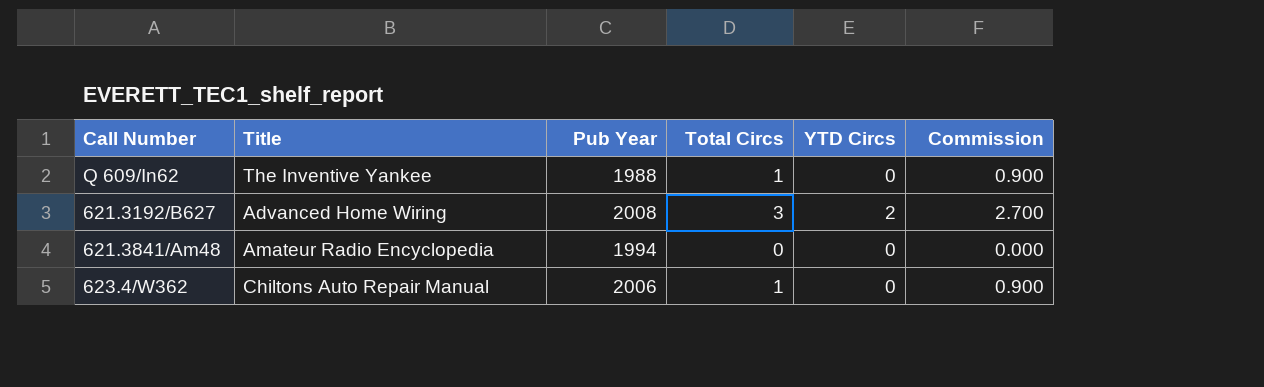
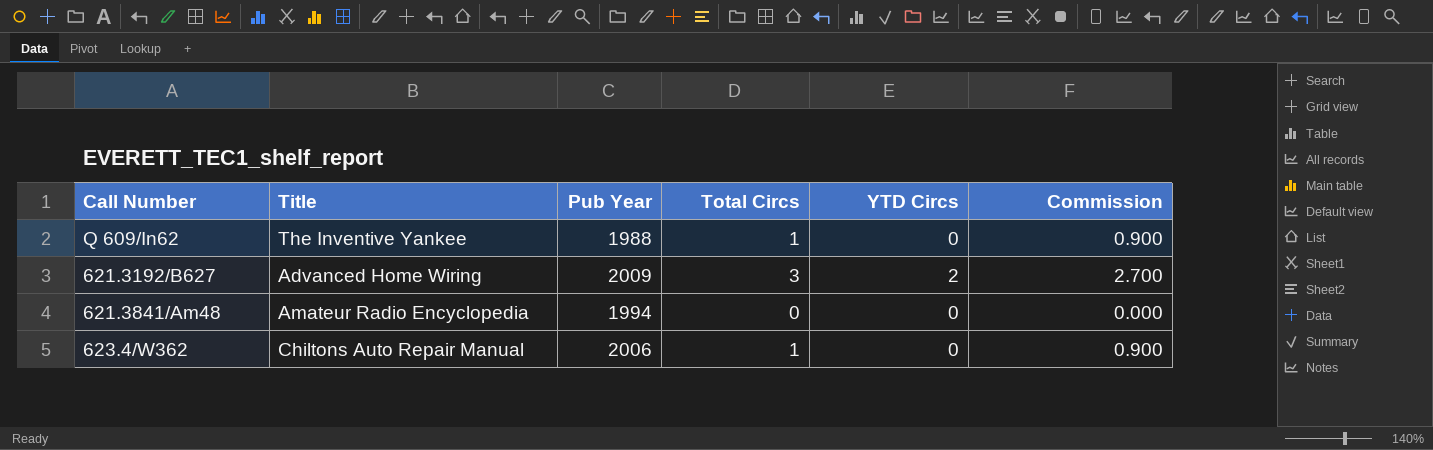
621.3192/B627 | Pub Year: 2008 -> 2009

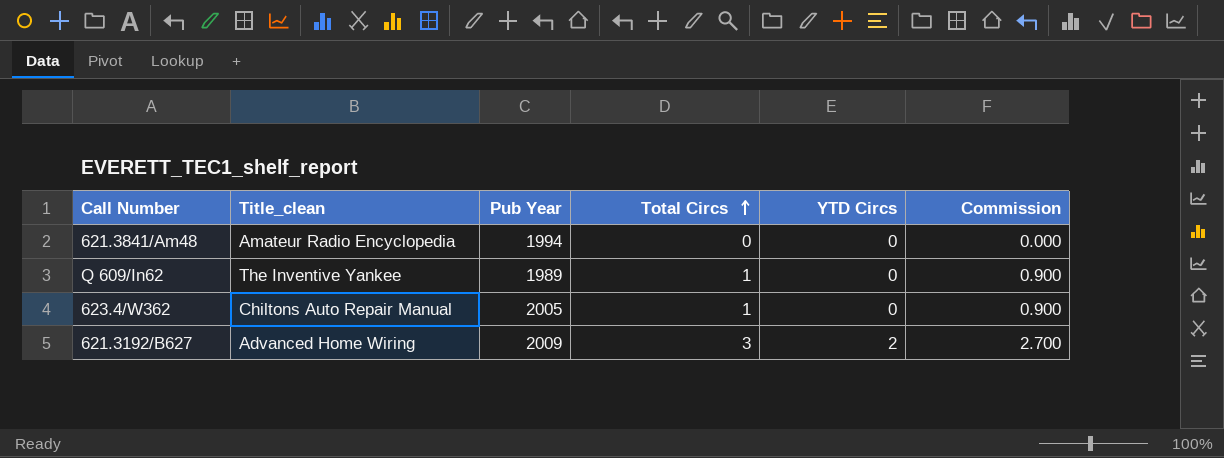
row order: none -> Total Circs ascending
column name: Title -> Title_clean
Q 609/In62 | Pub Year: 1988 -> 1989
623.4/W362 | Pub Year: 2006 -> 2005

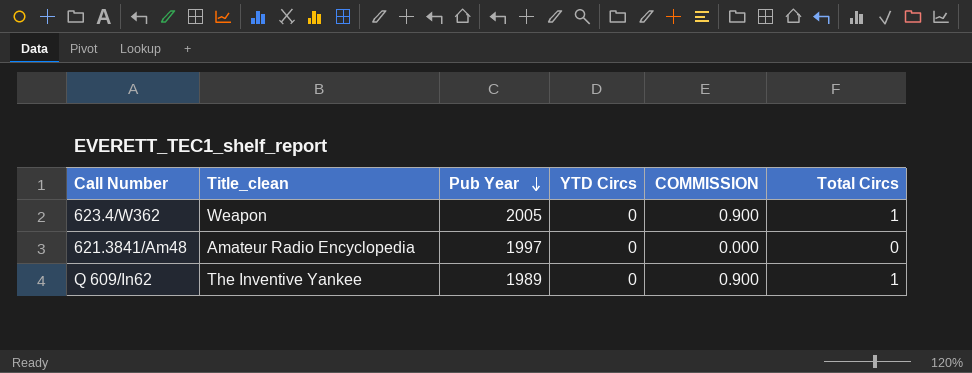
row order: Total Circs ascending -> Pub Year descending
column name: Commission -> COMMISSION
column Total Circs | position: 4 -> 6
row 621.3192/B627: Advanced Home Wiring | 2009 | 3 | 2 | 2.700 -> none
623.4/W362 | Title_clean: Chiltons Auto Repair Manual -> Weapon
621.3841/Am48 | Pub Year: 1994 -> 1997

